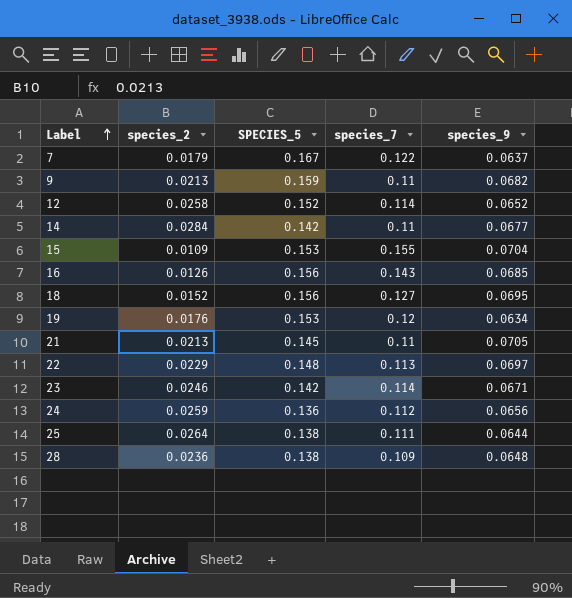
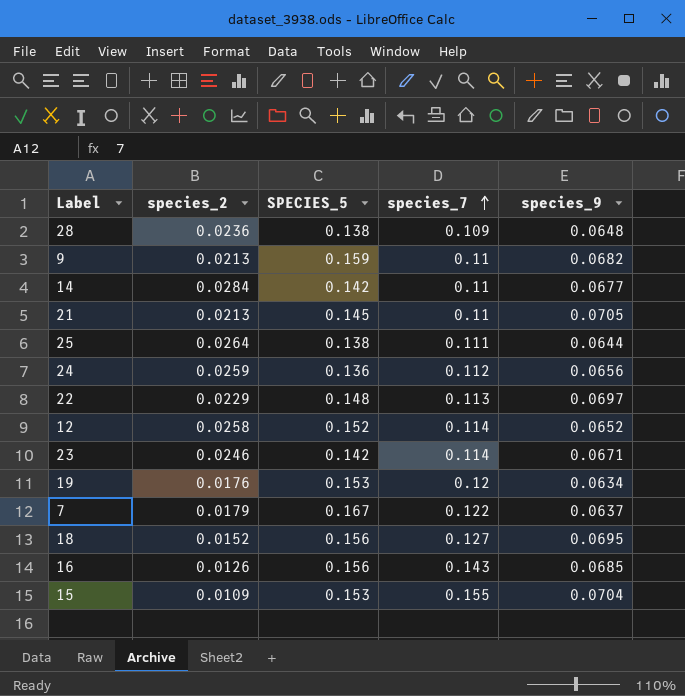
row order: Label ascending -> species_7 ascending

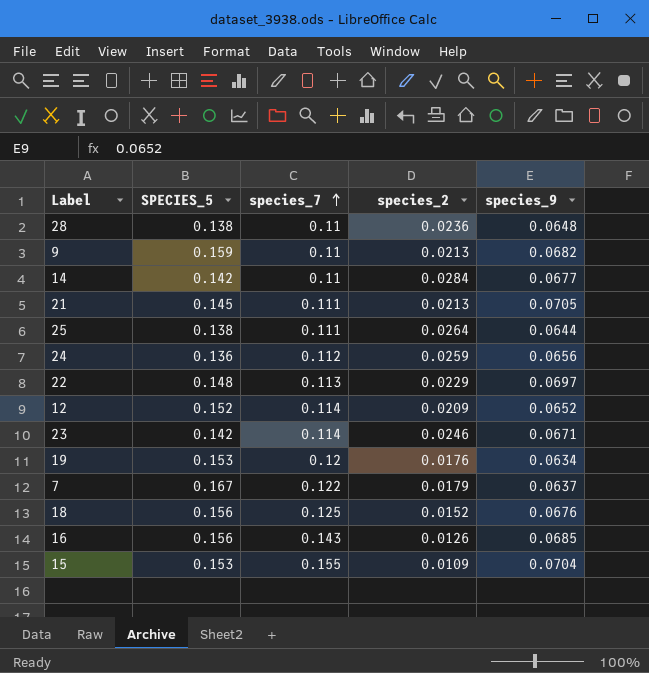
column species_2 | position: 2 -> 4
28 | species_7: 0.109 -> 0.11
21 | species_7: 0.11 -> 0.111
12 | species_2: 0.0258 -> 0.0209
18 | species_7: 0.127 -> 0.125
18 | species_9: 0.0695 -> 0.0676

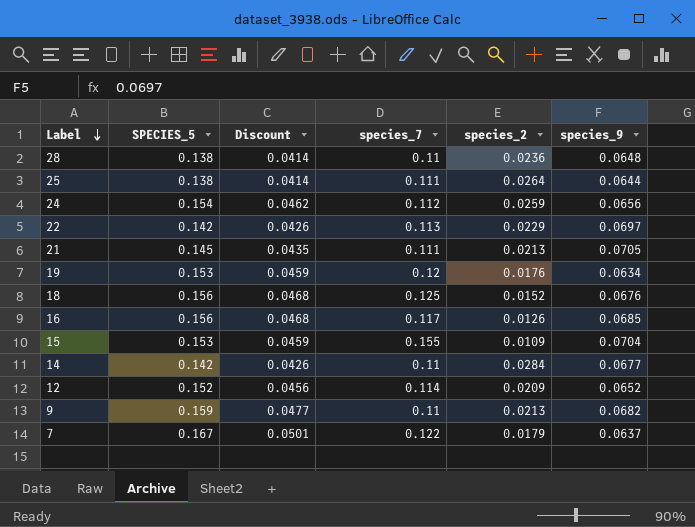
row order: species_7 ascending -> Label descending
column Discount | formula: none -> [SPECIES_5] * 0.3
row 23: 0.142 | 0.114 | 0.0246 | 0.0671 -> none
24 | SPECIES_5: 0.136 -> 0.154
22 | SPECIES_5: 0.148 -> 0.142
16 | species_7: 0.143 -> 0.117

